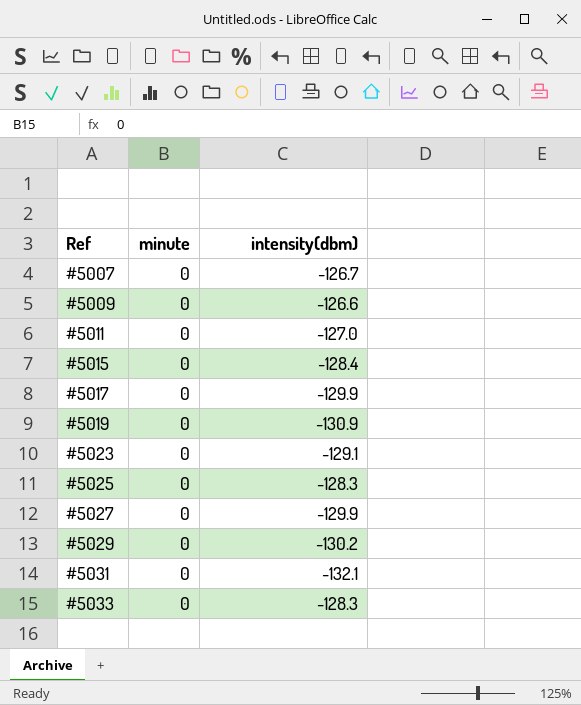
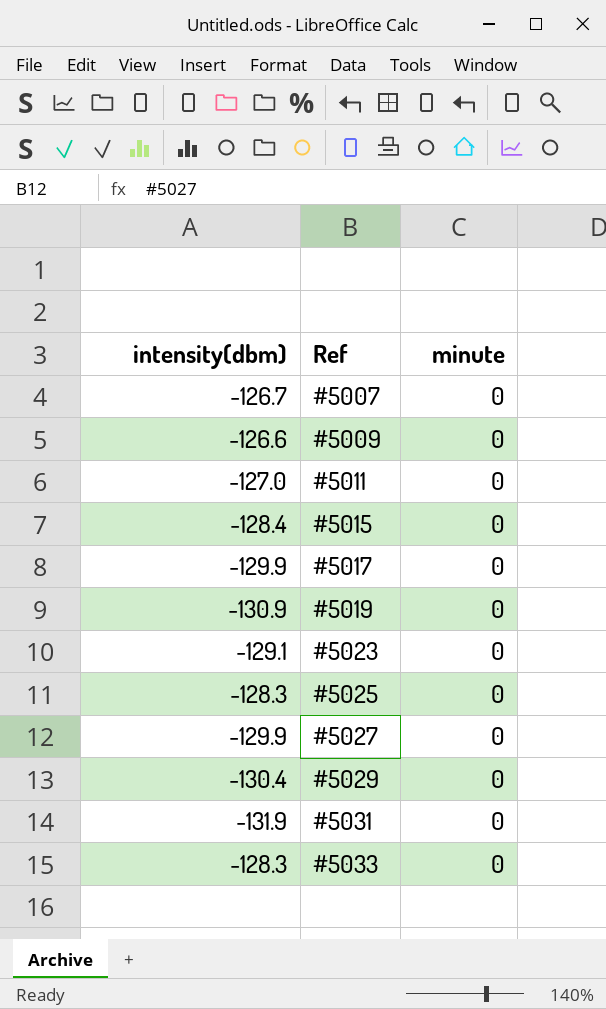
column intensity(dbm) | position: 3 -> 1
#5029 | intensity(dbm): -130.2 -> -130.4
#5031 | intensity(dbm): -132.1 -> -131.9

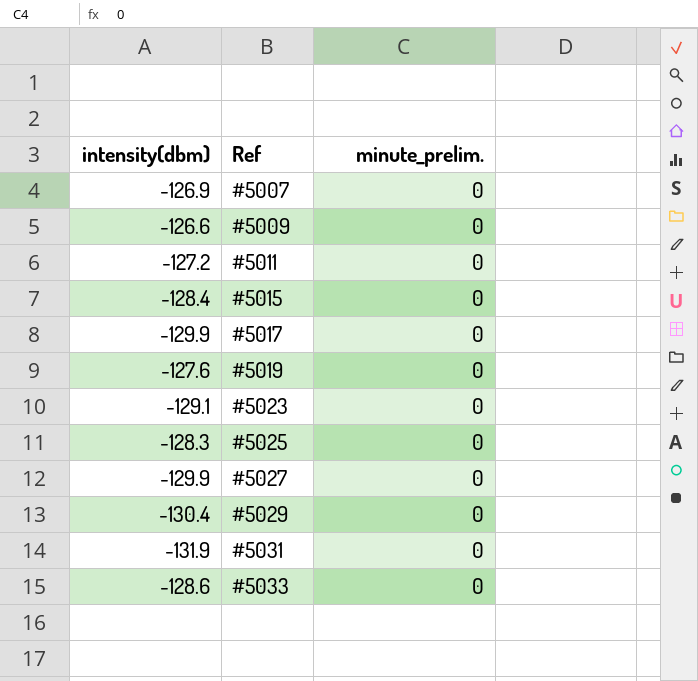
column name: minute -> minute_prelim.
#5007 | intensity(dbm): -126.7 -> -126.9
#5011 | intensity(dbm): -127.0 -> -127.2
#5019 | intensity(dbm): -130.9 -> -127.6
#5033 | intensity(dbm): -128.3 -> -128.6

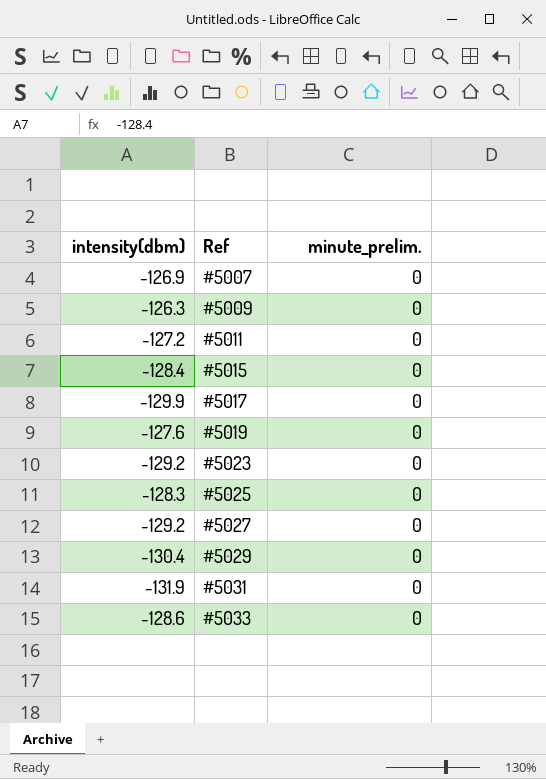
#5009 | intensity(dbm): -126.6 -> -126.3
#5023 | intensity(dbm): -129.1 -> -129.2
#5027 | intensity(dbm): -129.9 -> -129.2

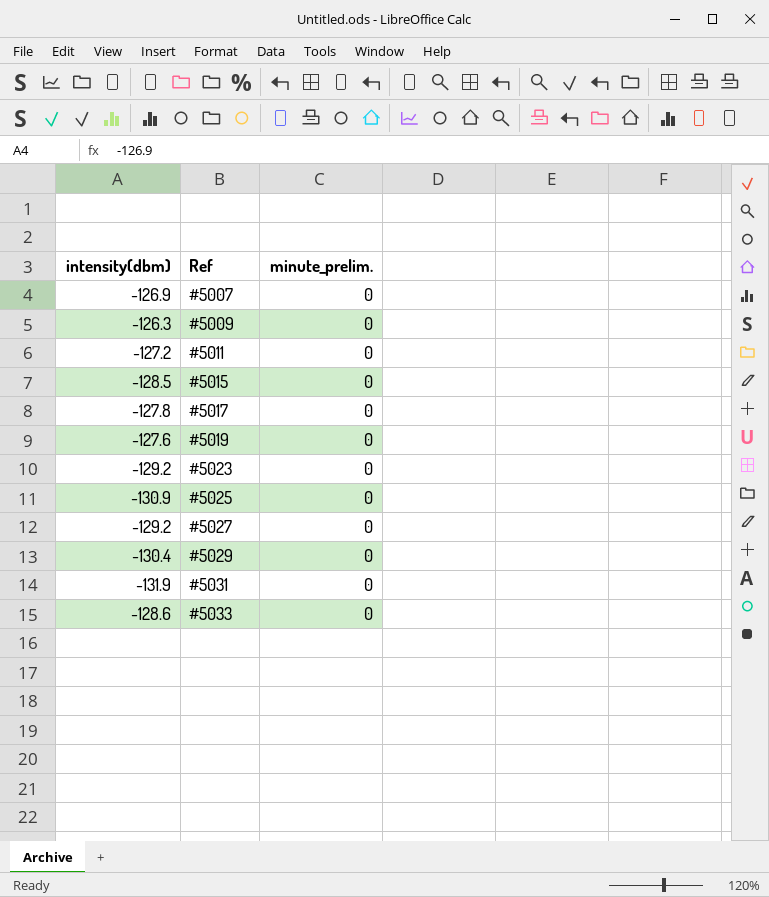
#5015 | intensity(dbm): -128.4 -> -128.5
#5017 | intensity(dbm): -129.9 -> -127.8
#5025 | intensity(dbm): -128.3 -> -130.9

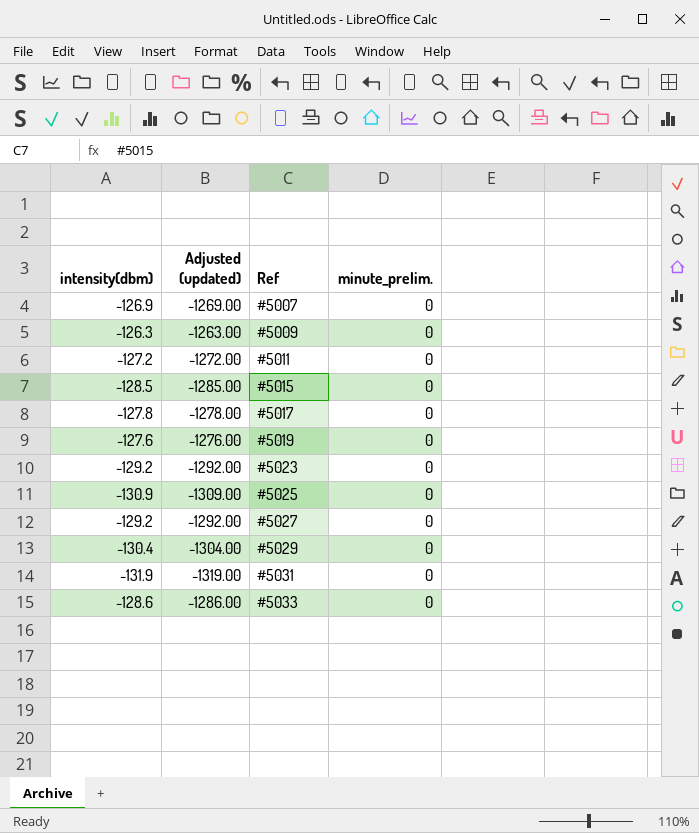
column Adjusted (updated) | formula: none -> [intensity(dbm)] * 10

